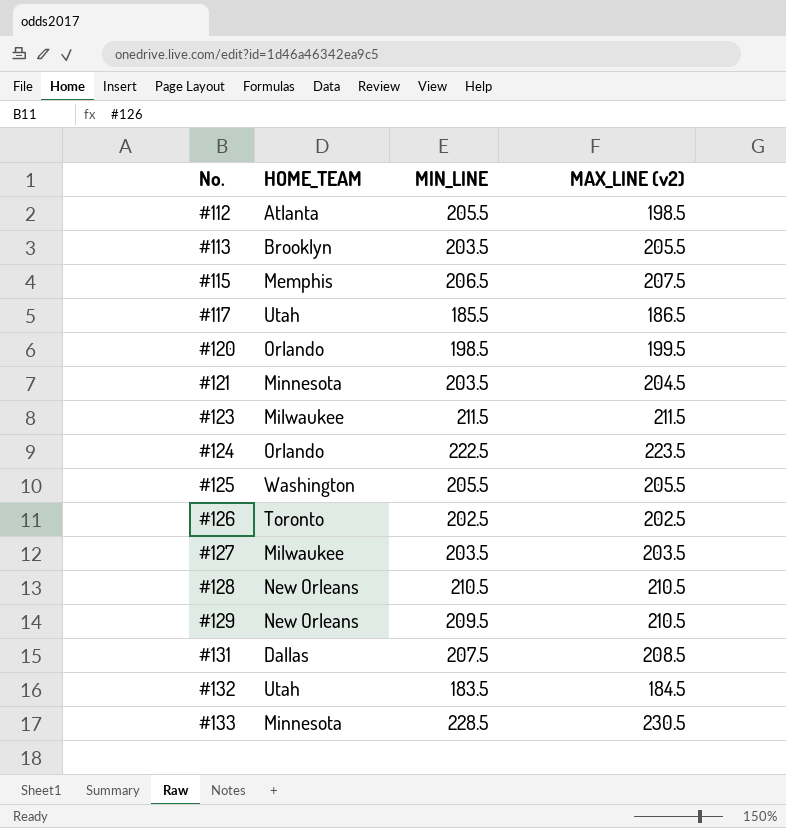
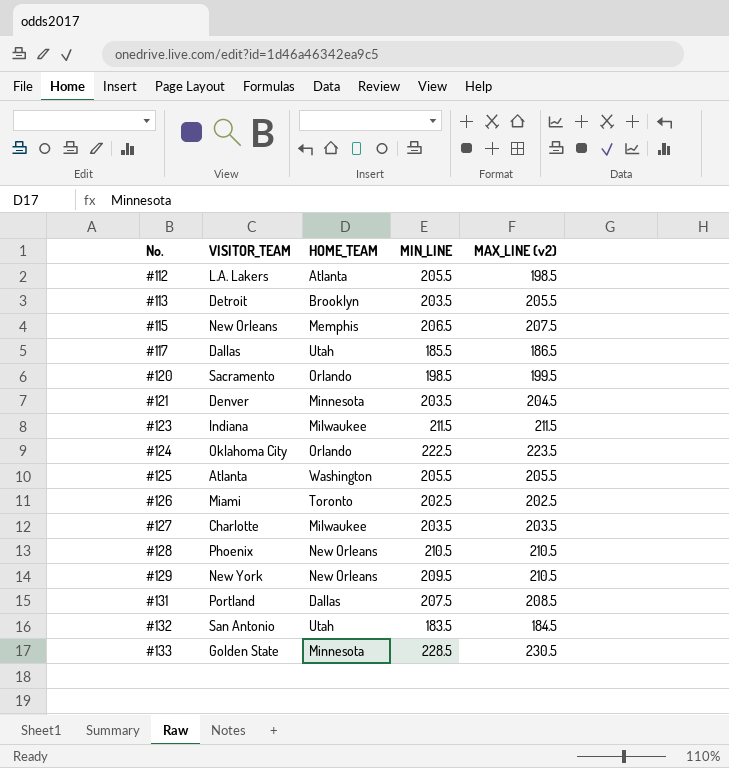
column VISITOR_TEAM | position: none -> 2

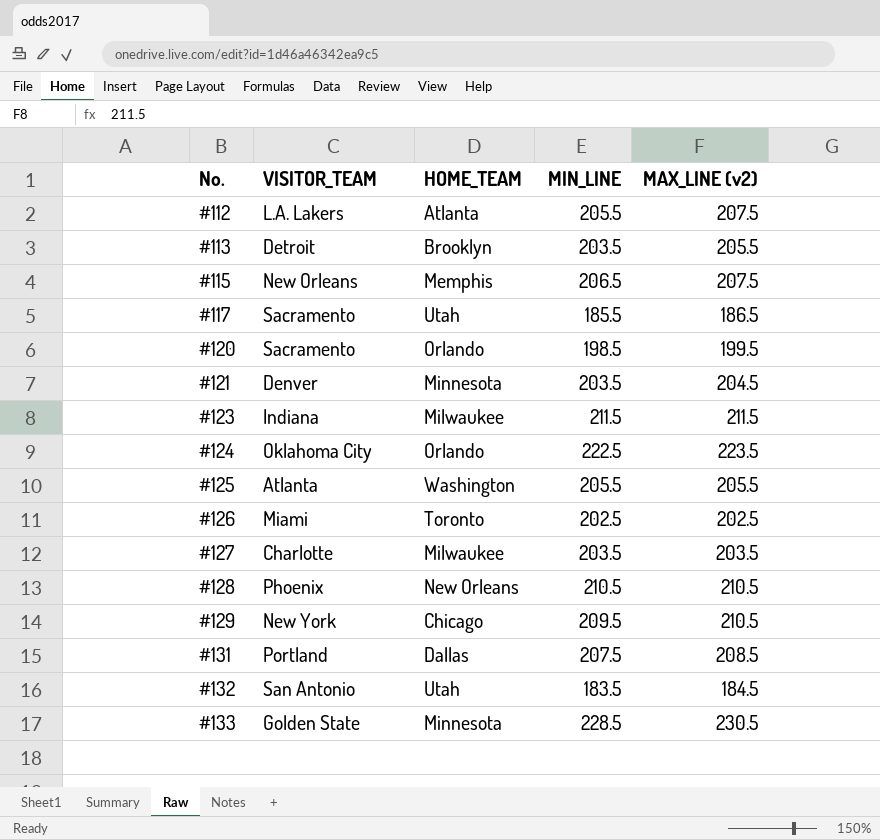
#112 | MAX_LINE (v2): 198.5 -> 207.5
#117 | VISITOR_TEAM: Dallas -> Sacramento
#129 | HOME_TEAM: New Orleans -> Chicago

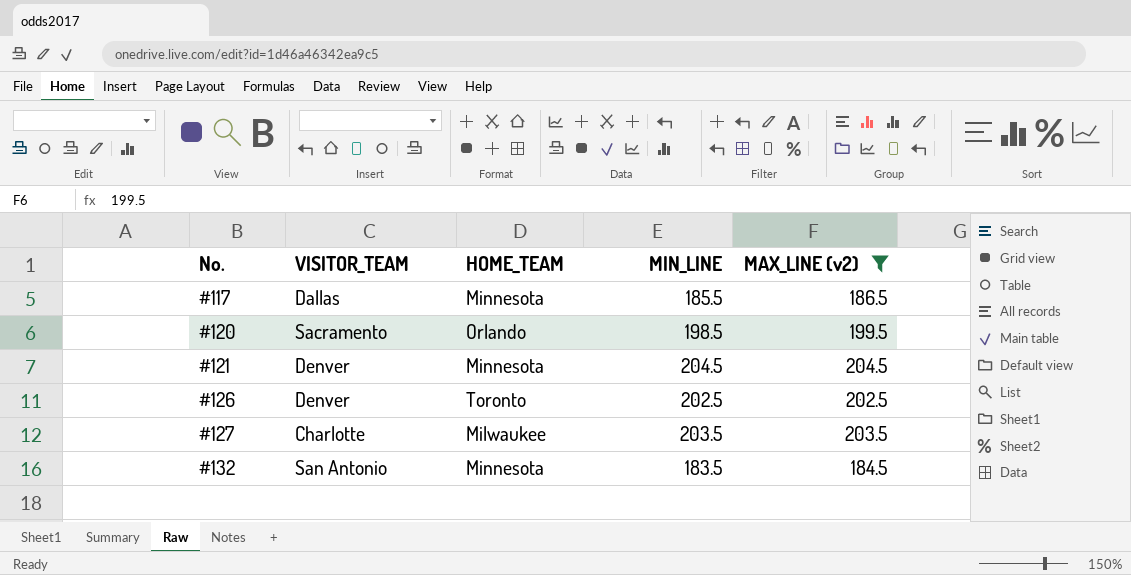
filter: none -> MAX_LINE (v2) <= 204.5
#117 | VISITOR_TEAM: Sacramento -> Dallas
#117 | HOME_TEAM: Utah -> Minnesota
#121 | MIN_LINE: 203.5 -> 204.5
#126 | VISITOR_TEAM: Miami -> Denver
#132 | HOME_TEAM: Utah -> Minnesota

